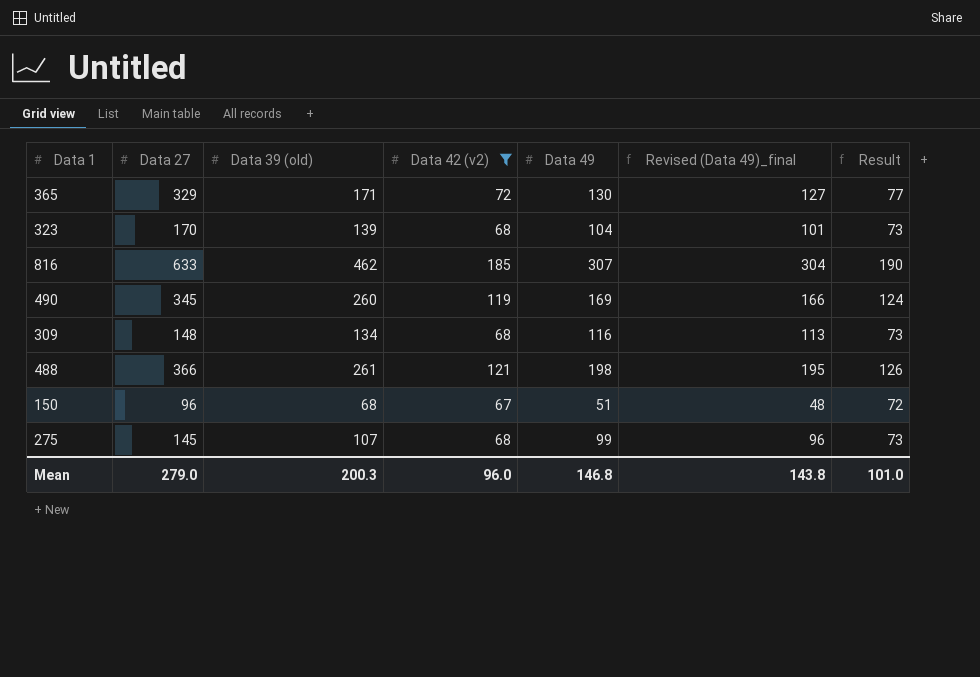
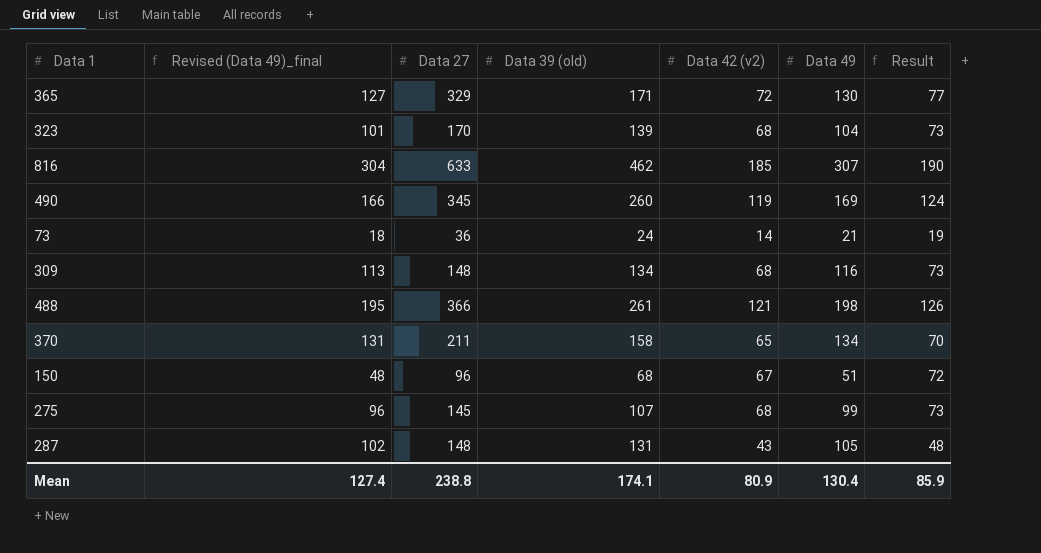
filter: Data 42 (v2) >= 67 -> none
column Revised (Data 49)_final | position: 6 -> 2
Mean | Revised (Data 49)_final: 143.8 -> 127.4
Mean | Data 27: 279.0 -> 238.8
Mean | Data 39 (old): 200.3 -> 174.1
Mean | Data 42 (v2): 96.0 -> 80.9
Mean | Data 49: 146.8 -> 130.4
Mean | Result: 101.0 -> 85.9

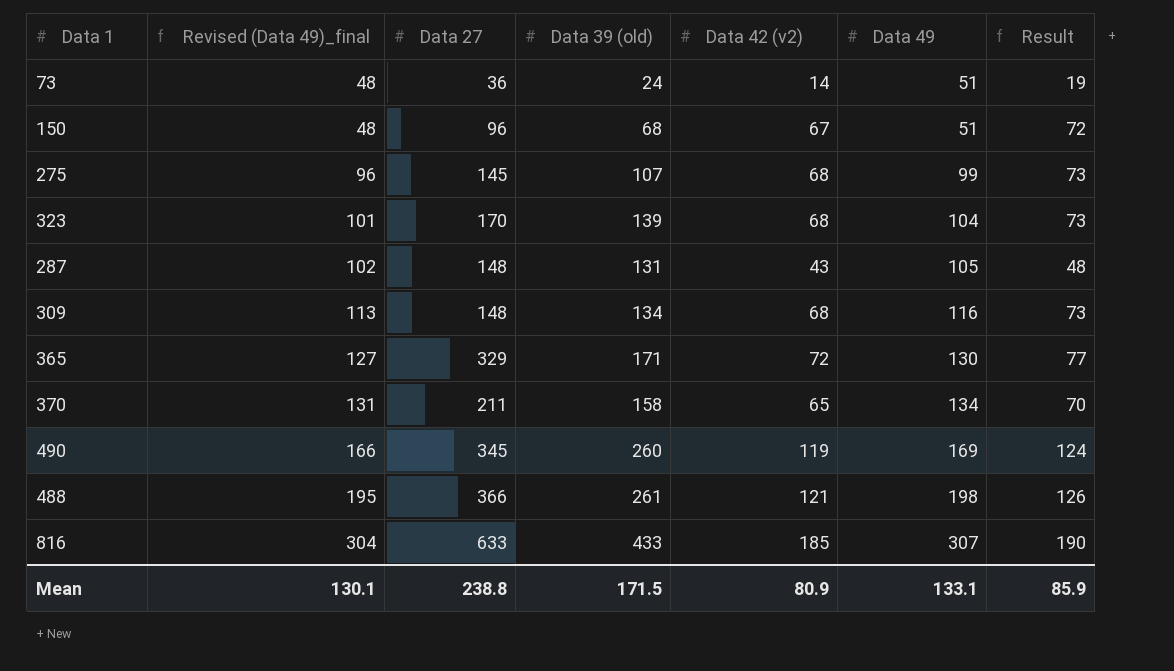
row order: none -> Revised (Data 49)_final ascending
73 | Revised (Data 49)_final: 18 -> 48
73 | Data 49: 21 -> 51
816 | Data 39 (old): 462 -> 433
Mean | Revised (Data 49)_final: 127.4 -> 130.1
Mean | Data 39 (old): 174.1 -> 171.5
Mean | Data 49: 130.4 -> 133.1

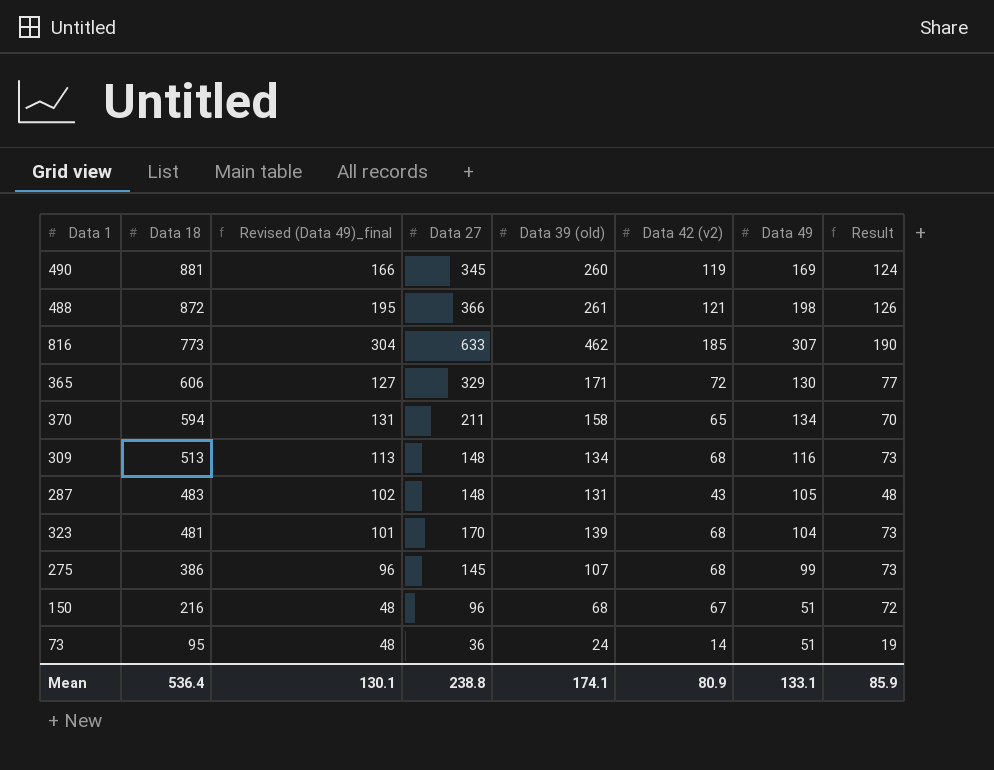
row order: Revised (Data 49)_final ascending -> Data 18 descending
column Data 18 | position: none -> 2
816 | Data 39 (old): 433 -> 462
Mean | Data 39 (old): 171.5 -> 174.1

